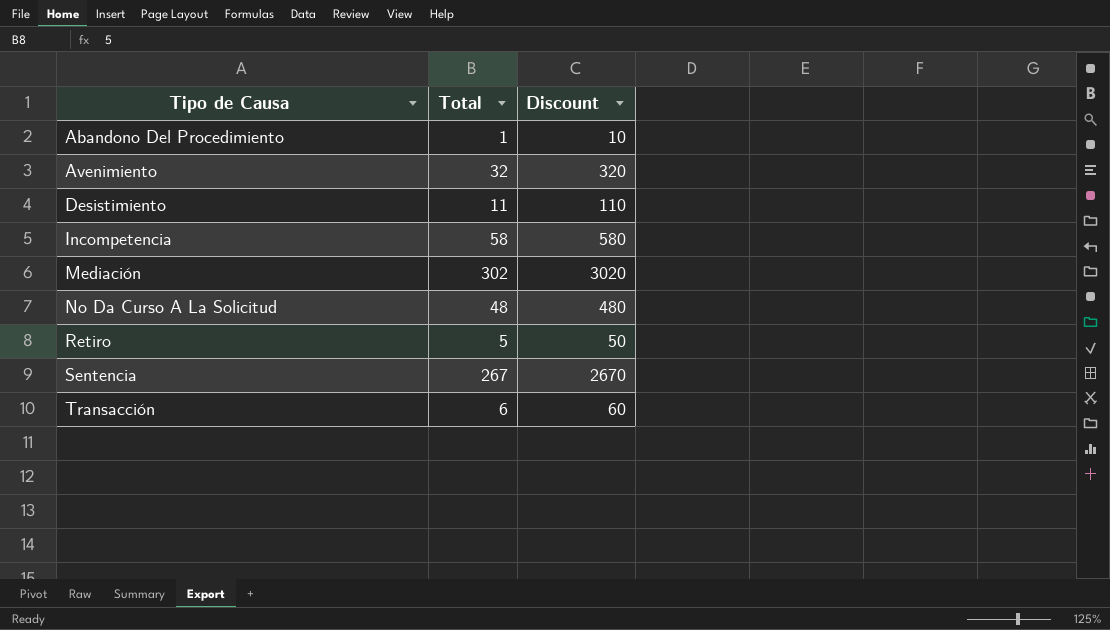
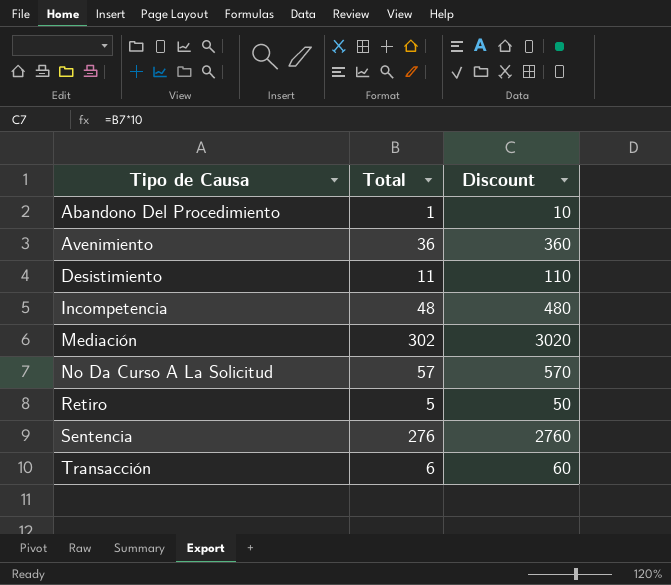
Avenimiento | Total: 32 -> 36
Avenimiento | Discount: 320 -> 360
Incompetencia | Total: 58 -> 48
Incompetencia | Discount: 580 -> 480
No Da Curso A La Solicitud | Total: 48 -> 57
No Da Curso A La Solicitud | Discount: 480 -> 570
Sentencia | Total: 267 -> 276
Sentencia | Discount: 2670 -> 2760

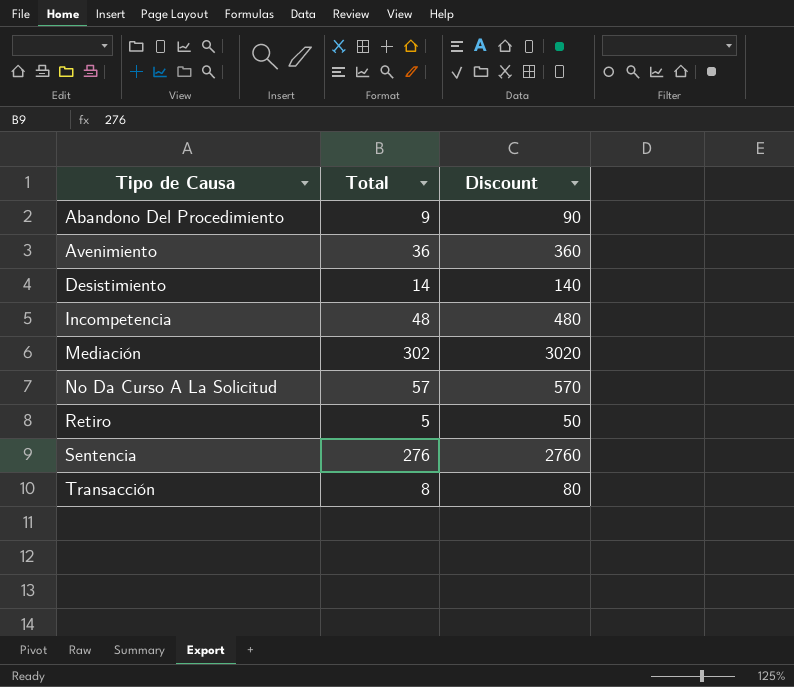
Abandono Del Procedimiento | Total: 1 -> 9
Abandono Del Procedimiento | Discount: 10 -> 90
Desistimiento | Total: 11 -> 14
Desistimiento | Discount: 110 -> 140
Transacción | Total: 6 -> 8
Transacción | Discount: 60 -> 80

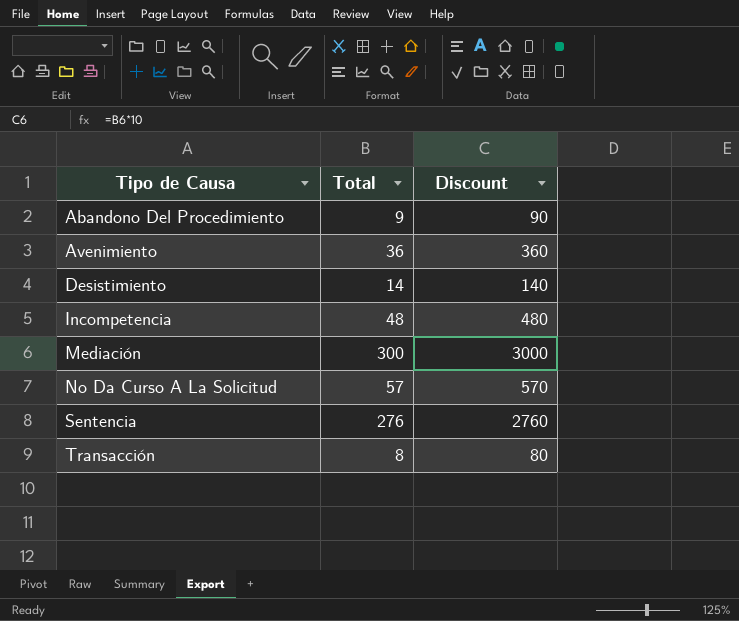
row Retiro: 5 | 50 -> none
Mediación | Total: 302 -> 300
Mediación | Discount: 3020 -> 3000

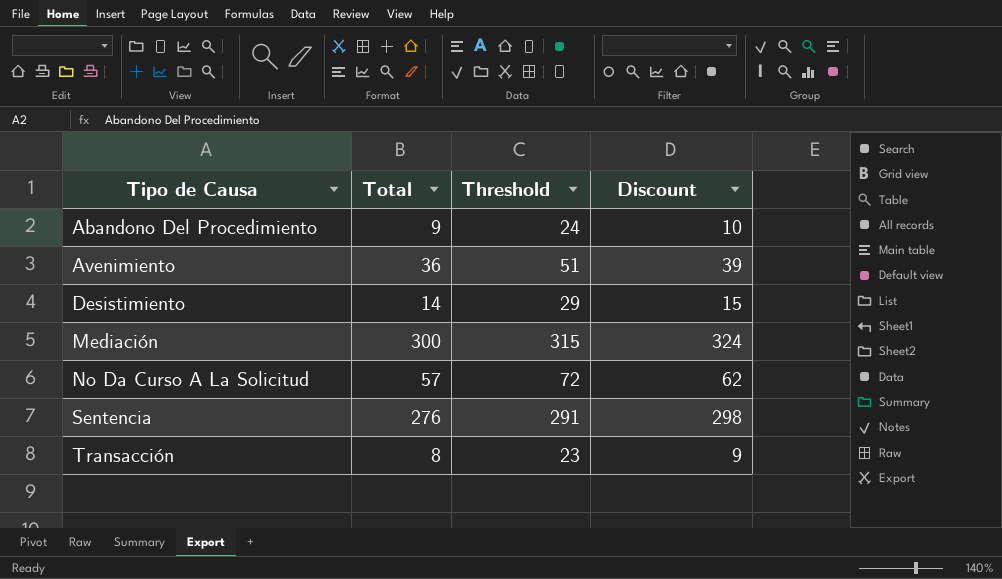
column Threshold | formula: none -> [Total] + 15
column Discount | formula: [Total] * 10 -> [Total] * 1.08
row Incompetencia: 48 | 480 -> none

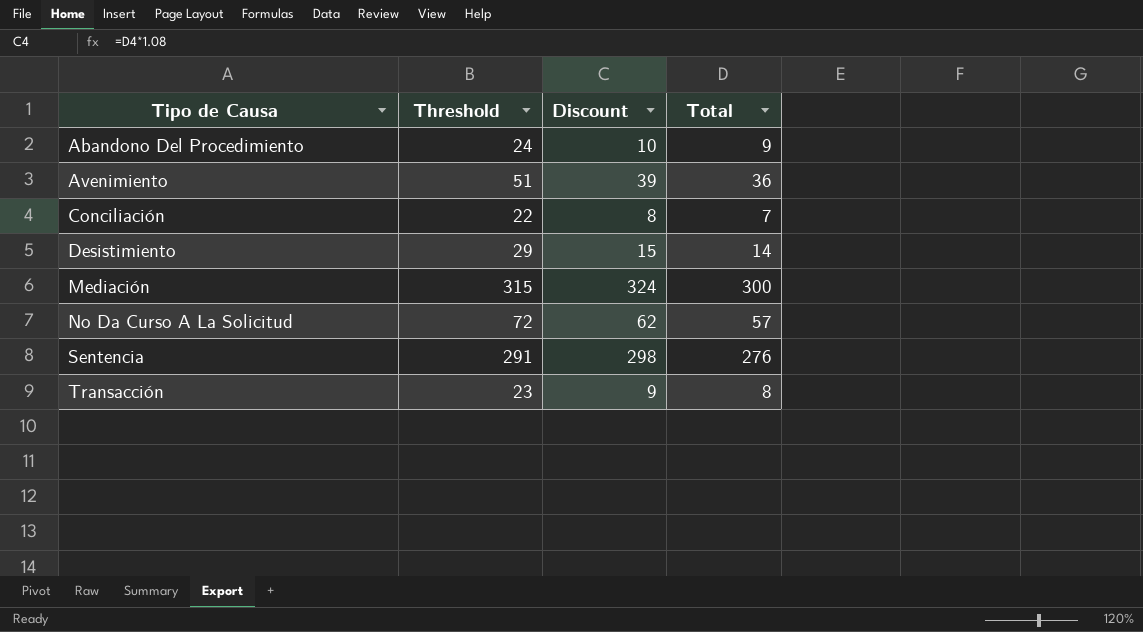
column Total | position: 2 -> 4
row Conciliación: none -> 22 | 8 | 7

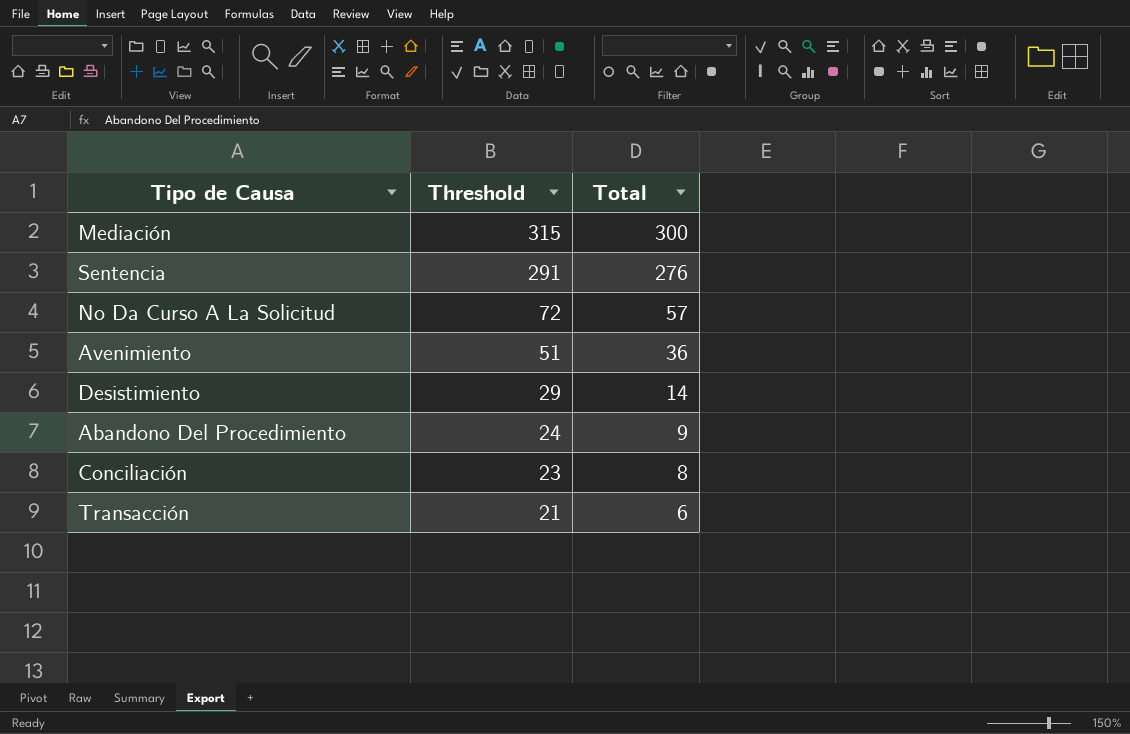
row order: Tipo de Causa ascending -> Threshold descending
column Discount | formula: [Total] * 1.08 -> none
Conciliación | Threshold: 22 -> 23
Conciliación | Total: 7 -> 8
Transacción | Threshold: 23 -> 21
Transacción | Total: 8 -> 6

